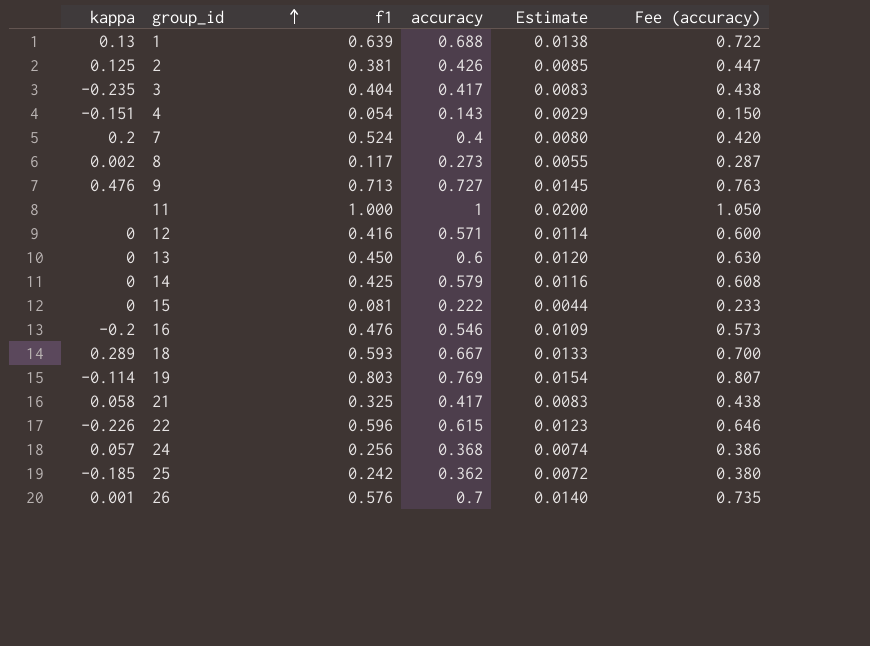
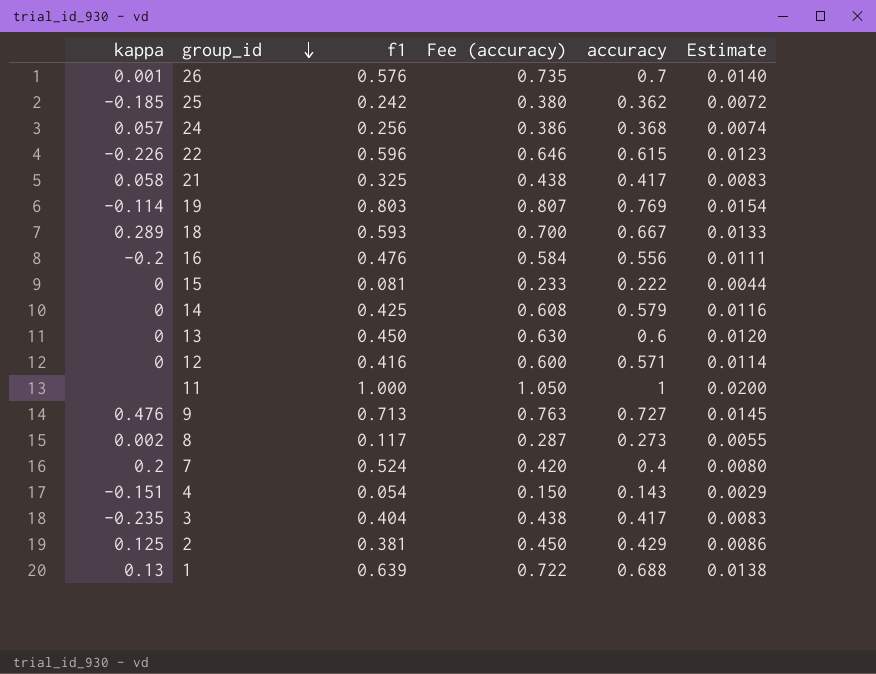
row order: group_id ascending -> group_id descending
column Fee (accuracy) | position: 6 -> 4
16 | Fee (accuracy): 0.573 -> 0.584
16 | accuracy: 0.546 -> 0.556
16 | Estimate: 0.0109 -> 0.0111
2 | Fee (accuracy): 0.447 -> 0.450
2 | accuracy: 0.426 -> 0.429
2 | Estimate: 0.0085 -> 0.0086

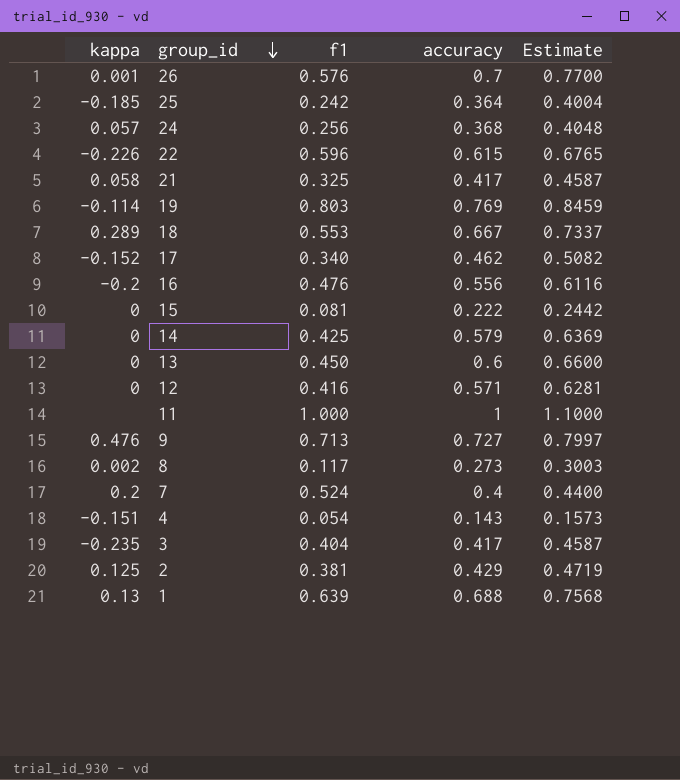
column Fee (accuracy) | formula: [accuracy] * 1.05 -> none
column Estimate | formula: [accuracy] * 0.02 -> [accuracy] * 1.1
25 | accuracy: 0.362 -> 0.364
18 | f1: 0.593 -> 0.553
row 17: none -> -0.152 | 0.340 | 0.462 | 0.5082

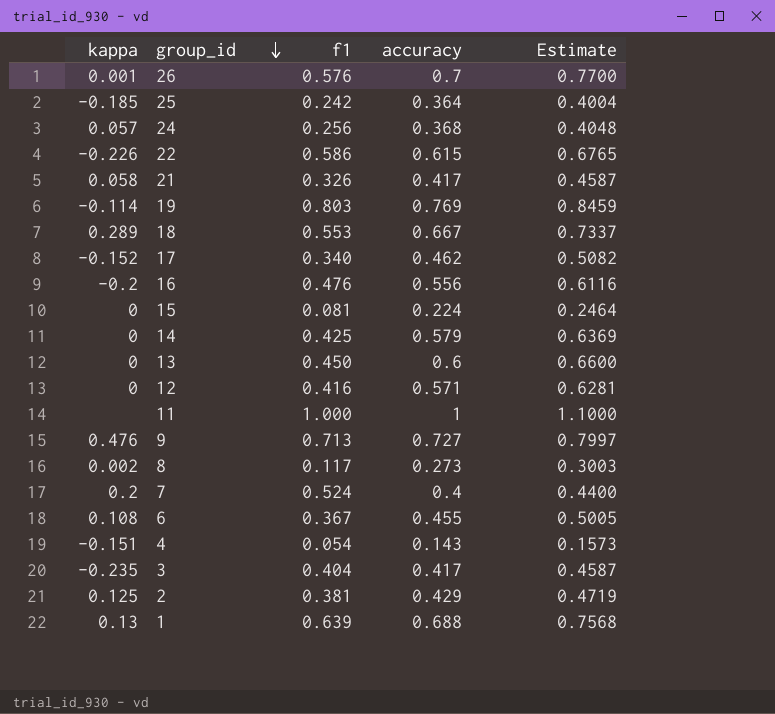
22 | f1: 0.596 -> 0.586
21 | f1: 0.325 -> 0.326
15 | accuracy: 0.222 -> 0.224
15 | Estimate: 0.2442 -> 0.2464
row 6: none -> 0.108 | 0.367 | 0.455 | 0.5005

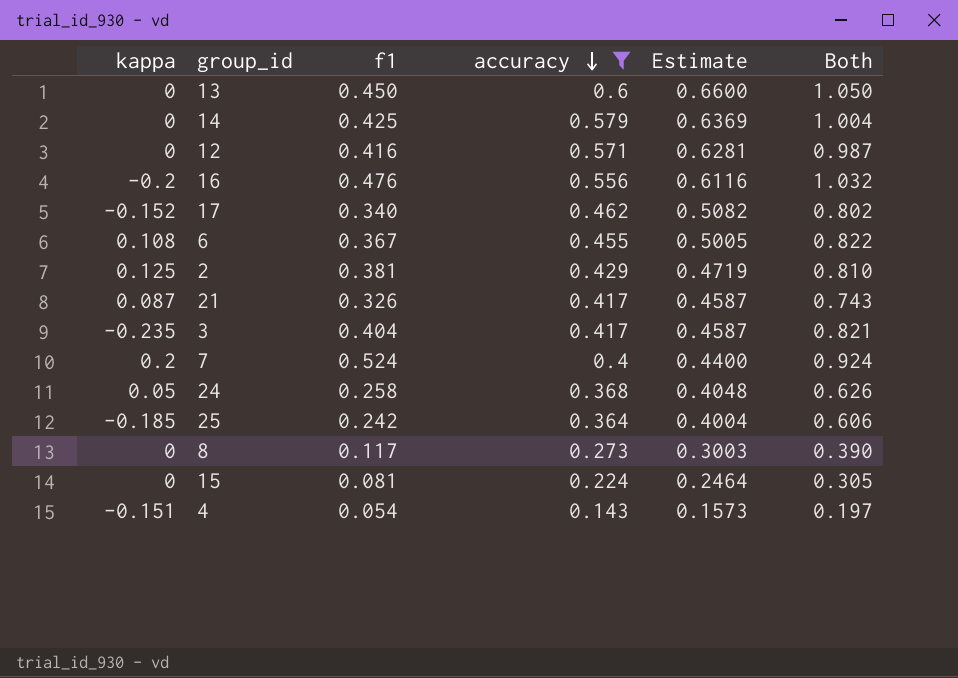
filter: none -> accuracy <= 0.6
row order: group_id descending -> accuracy descending
column Both | formula: none -> [f1] + [accuracy]
21 | kappa: 0.058 -> 0.087
24 | kappa: 0.057 -> 0.05
24 | f1: 0.256 -> 0.258
8 | kappa: 0.002 -> 0

